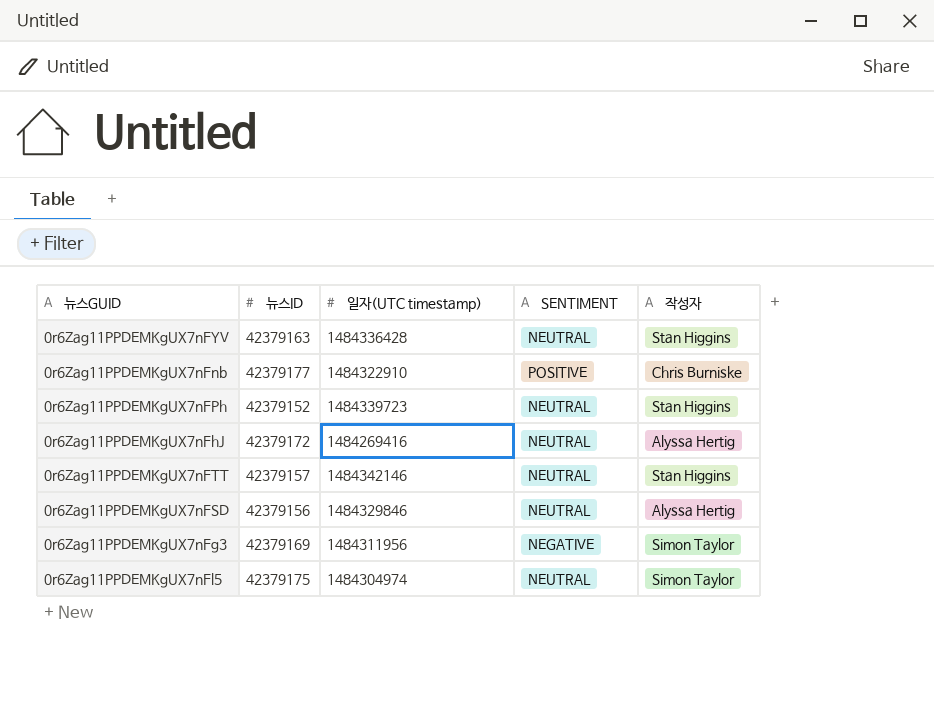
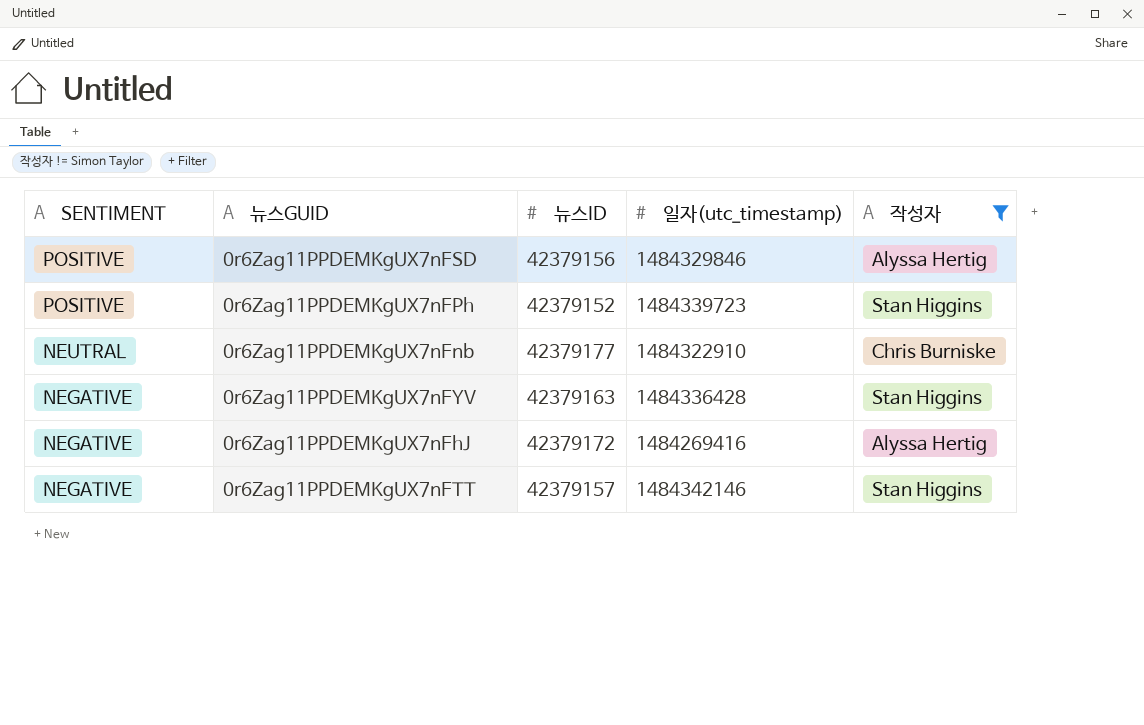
filter: none -> 작성자 != Simon Taylor
row order: none -> SENTIMENT descending
column SENTIMENT | position: 4 -> 1
column name: 일자(UTC timestamp) -> 일자(utc_timestamp)
0r6Zag11PPDEMKgUX7nFSD | SENTIMENT: NEUTRAL -> POSITIVE
0r6Zag11PPDEMKgUX7nFPh | SENTIMENT: NEUTRAL -> POSITIVE
0r6Zag11PPDEMKgUX7nFnb | SENTIMENT: POSITIVE -> NEUTRAL
0r6Zag11PPDEMKgUX7nFYV | SENTIMENT: NEUTRAL -> NEGATIVE
0r6Zag11PPDEMKgUX7nFhJ | SENTIMENT: NEUTRAL -> NEGATIVE
0r6Zag11PPDEMKgUX7nFTT | SENTIMENT: NEUTRAL -> NEGATIVE

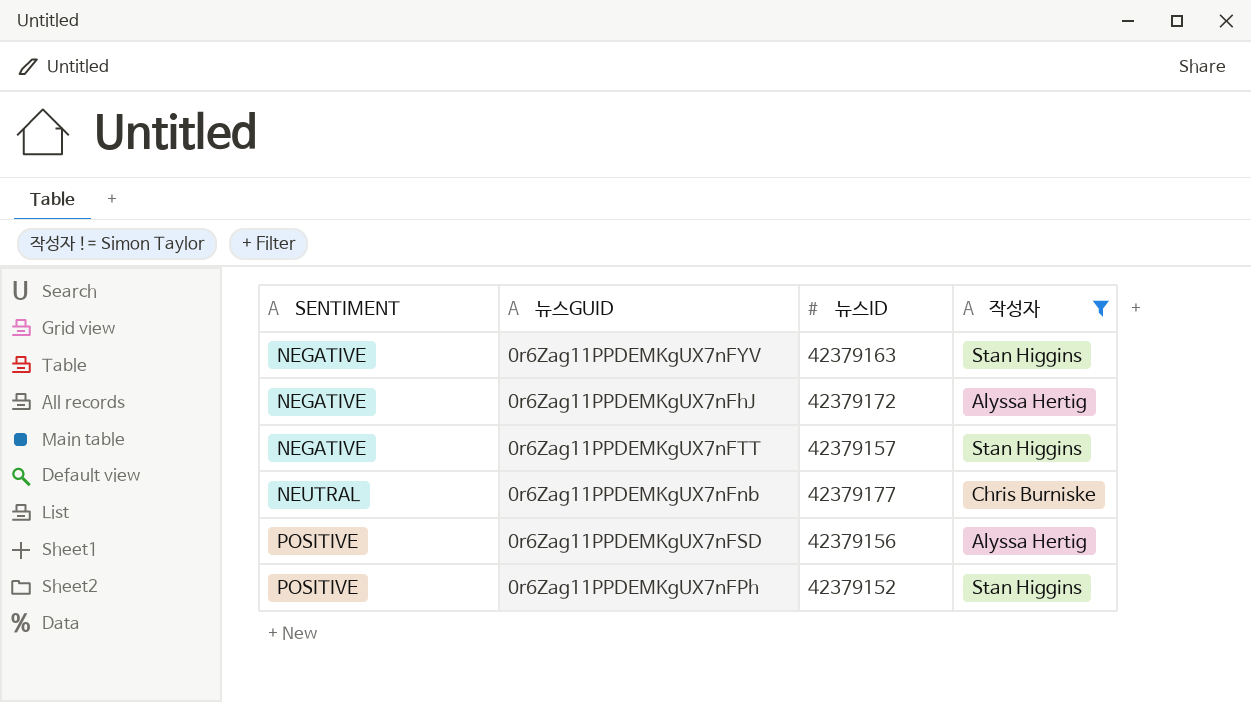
row order: SENTIMENT descending -> SENTIMENT ascending
column 일자(utc_timestamp) | position: 4 -> none

